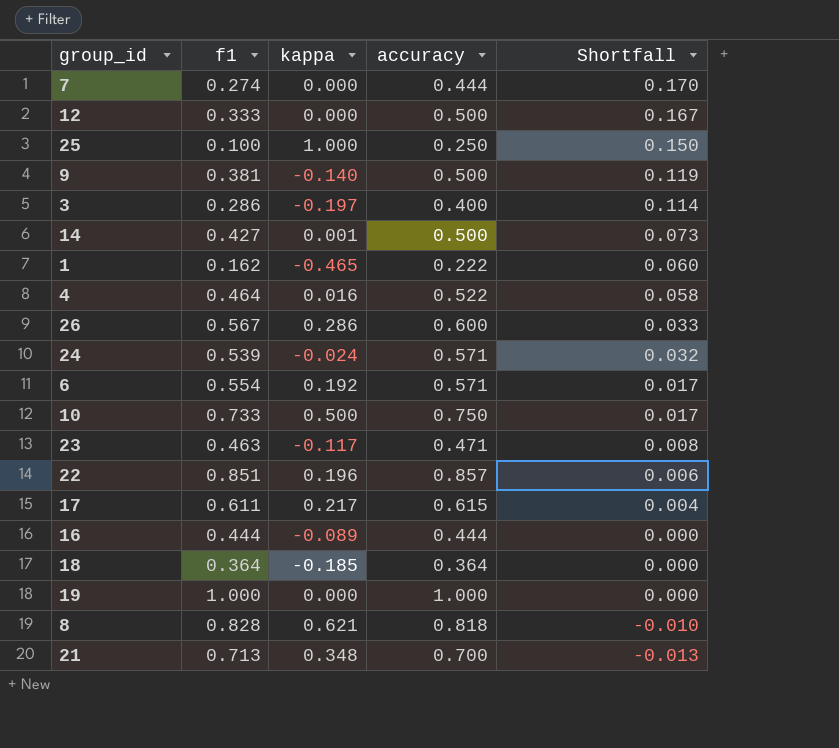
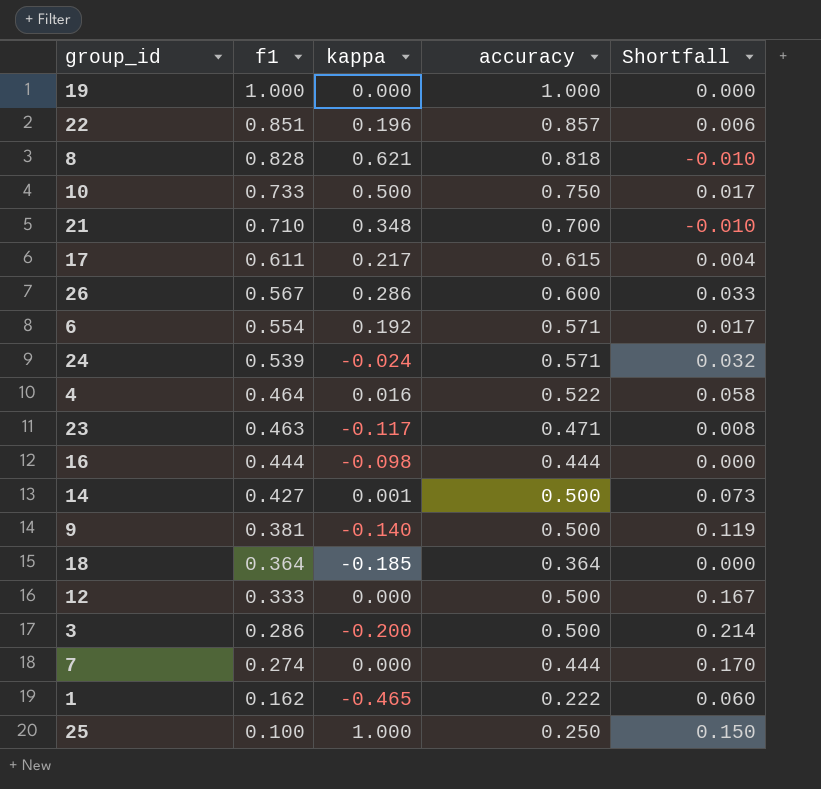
row order: Shortfall descending -> f1 descending
21 | f1: 0.713 -> 0.710
21 | Shortfall: -0.013 -> -0.010
16 | kappa: -0.089 -> -0.098
3 | kappa: -0.197 -> -0.200
3 | accuracy: 0.400 -> 0.500
3 | Shortfall: 0.114 -> 0.214

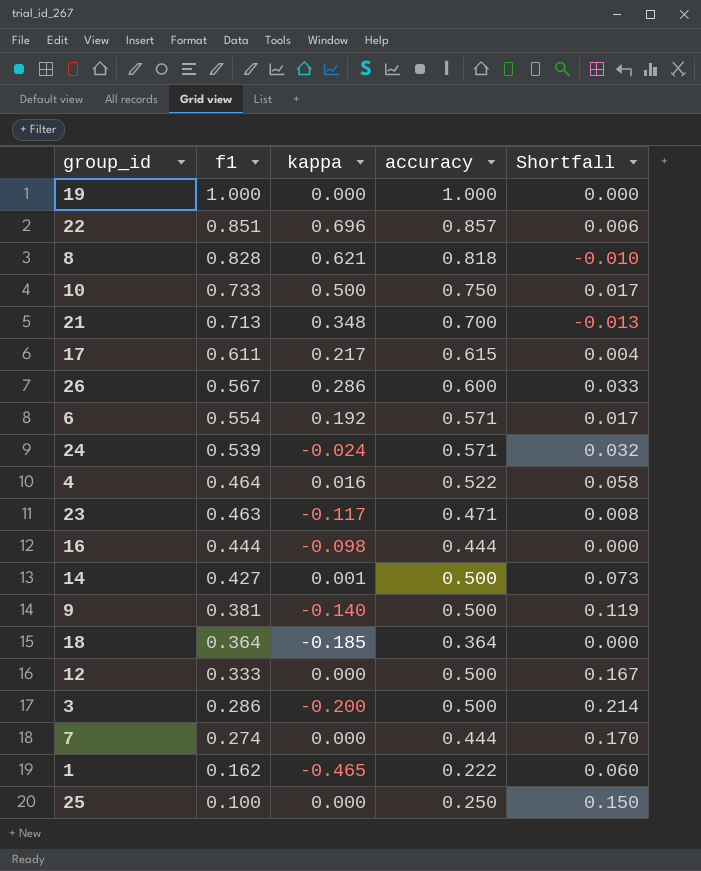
22 | kappa: 0.196 -> 0.696
21 | f1: 0.710 -> 0.713
21 | Shortfall: -0.010 -> -0.013
25 | kappa: 1.000 -> 0.000

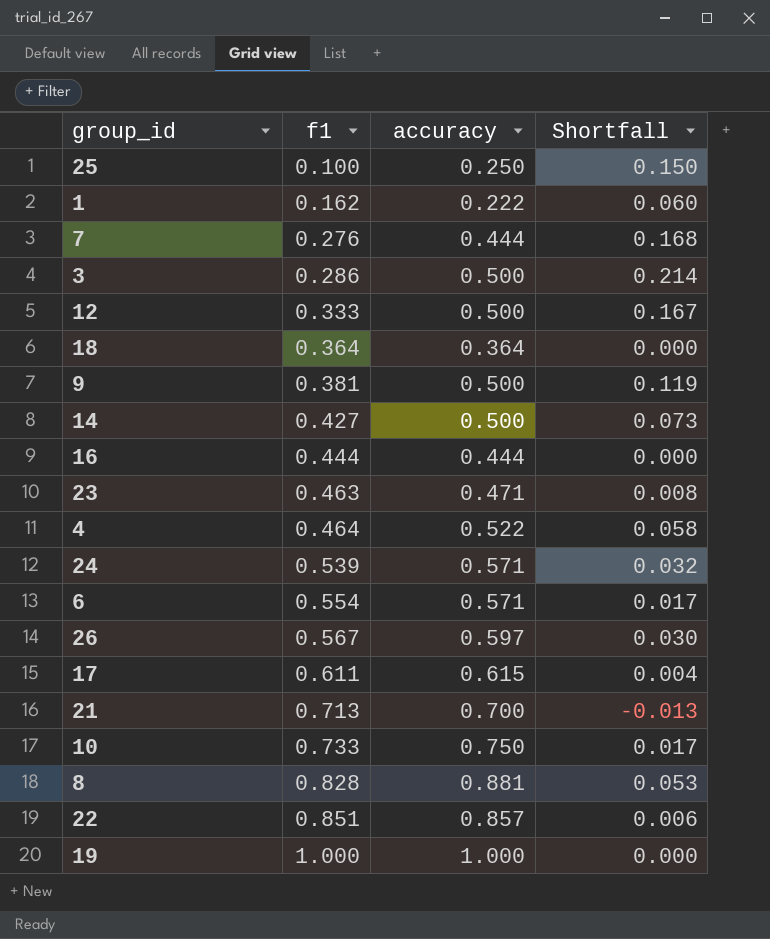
row order: f1 descending -> f1 ascending
column kappa | position: 3 -> none
7 | f1: 0.274 -> 0.276
7 | Shortfall: 0.170 -> 0.168
26 | accuracy: 0.600 -> 0.597
26 | Shortfall: 0.033 -> 0.030
8 | accuracy: 0.818 -> 0.881
8 | Shortfall: -0.010 -> 0.053

